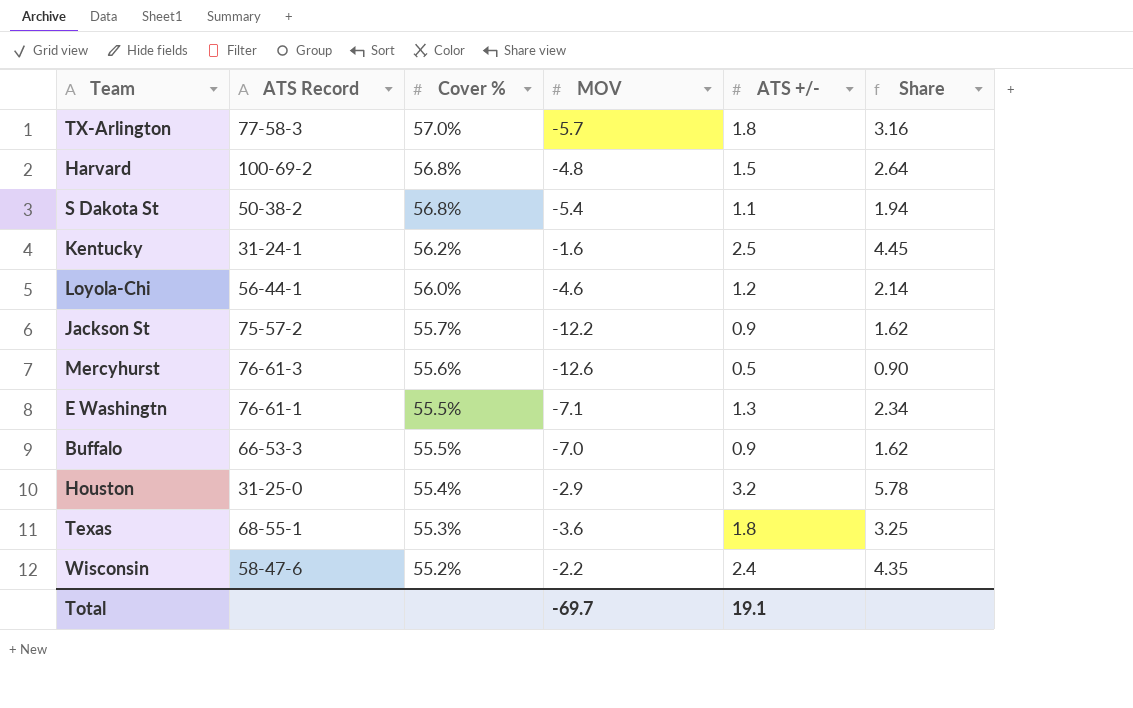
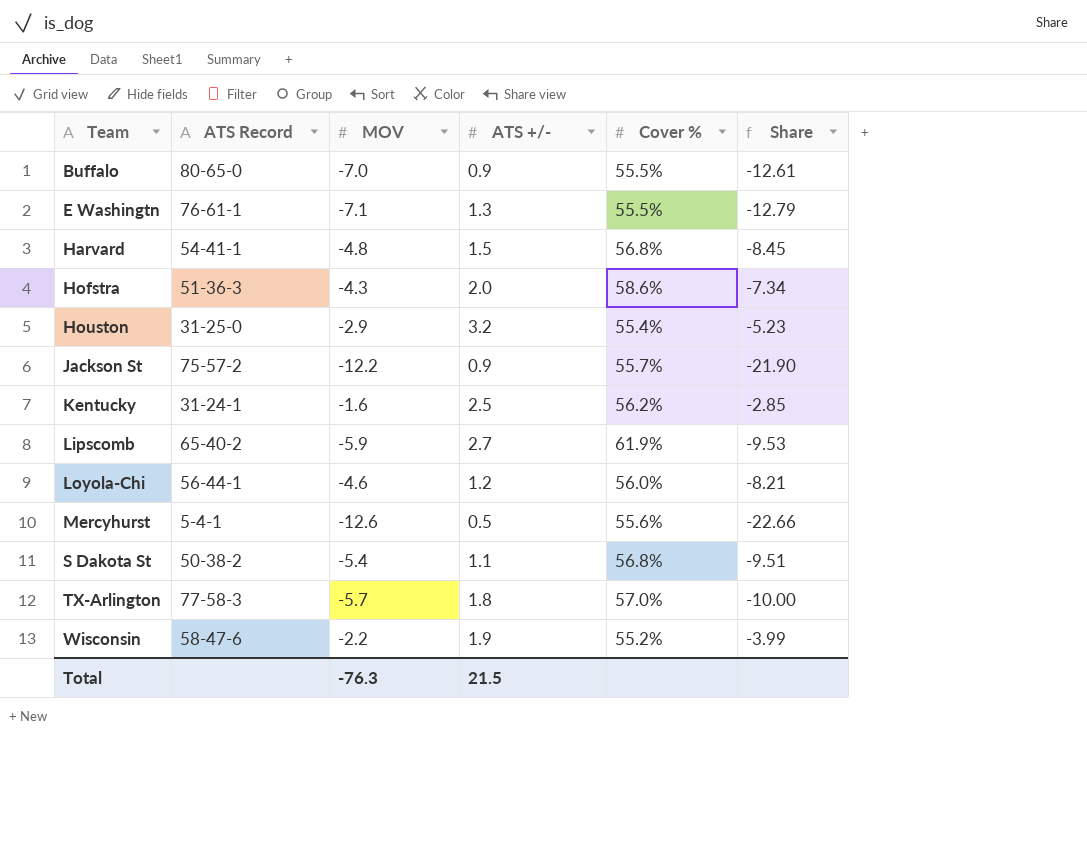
row order: Cover % descending -> Team ascending
column Cover % | position: 3 -> 5
column Share | formula: [ATS +/-] / [Cover %] -> [MOV] / [Cover %]
row Texas: 68-55-1 | 55.3% | -3.6 | 1.8 | 3.25 -> none
Buffalo | ATS Record: 66-53-3 -> 80-65-0
Harvard | ATS Record: 100-69-2 -> 54-41-1
row Hofstra: none -> 51-36-3 | -4.3 | 2.0 | 58.6% | -7.34
row Lipscomb: none -> 65-40-2 | -5.9 | 2.7 | 61.9% | -9.53
Mercyhurst | ATS Record: 76-61-3 -> 5-4-1
Wisconsin | ATS +/-: 2.4 -> 1.9
Total | MOV: -69.7 -> -76.3
Total | ATS +/-: 19.1 -> 21.5

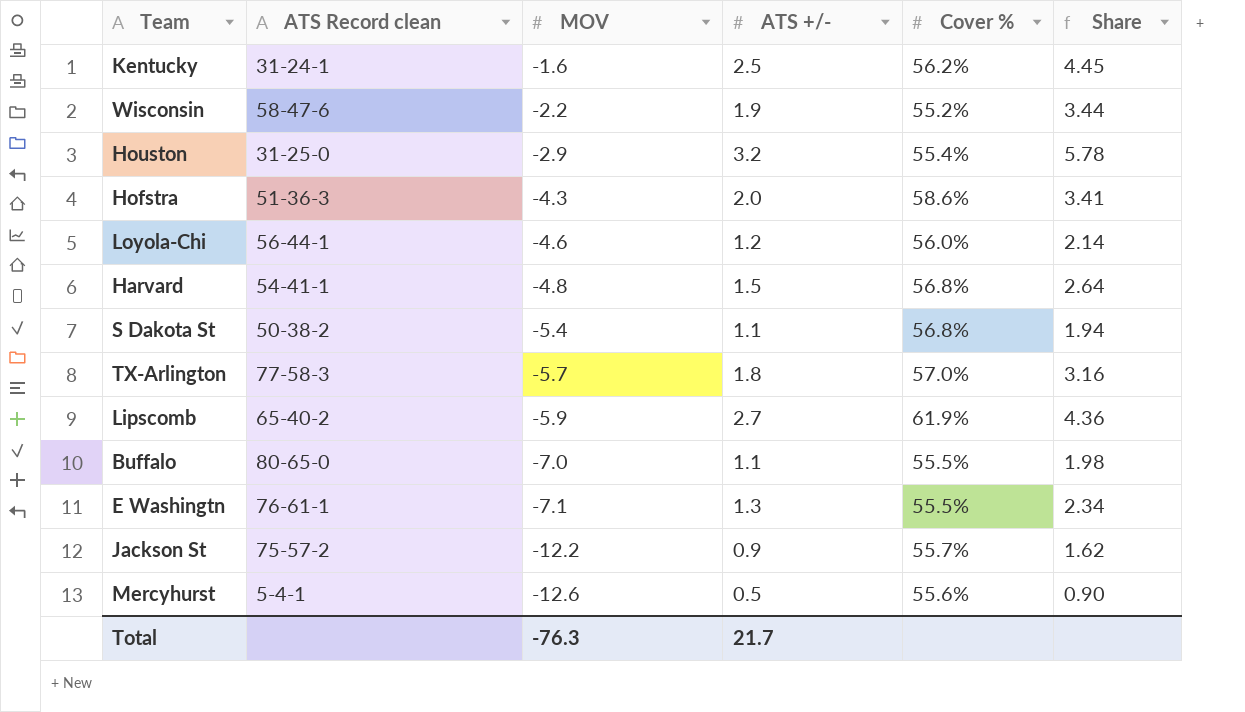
row order: Team ascending -> MOV descending
column name: ATS Record -> ATS Record clean
column Share | formula: [MOV] / [Cover %] -> [ATS +/-] / [Cover %]
Buffalo | ATS +/-: 0.9 -> 1.1
Total | ATS +/-: 21.5 -> 21.7

